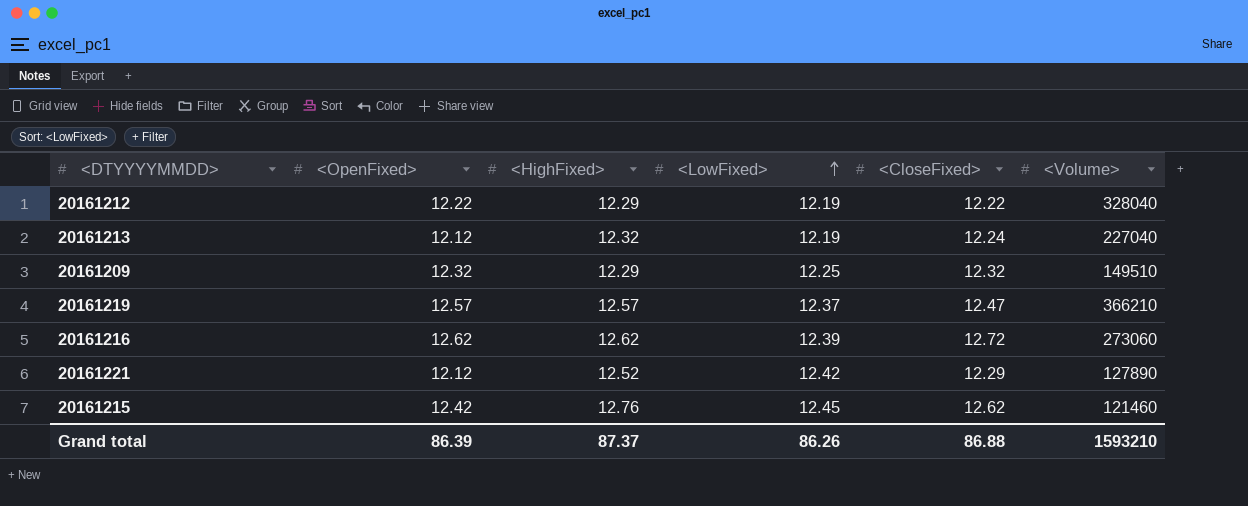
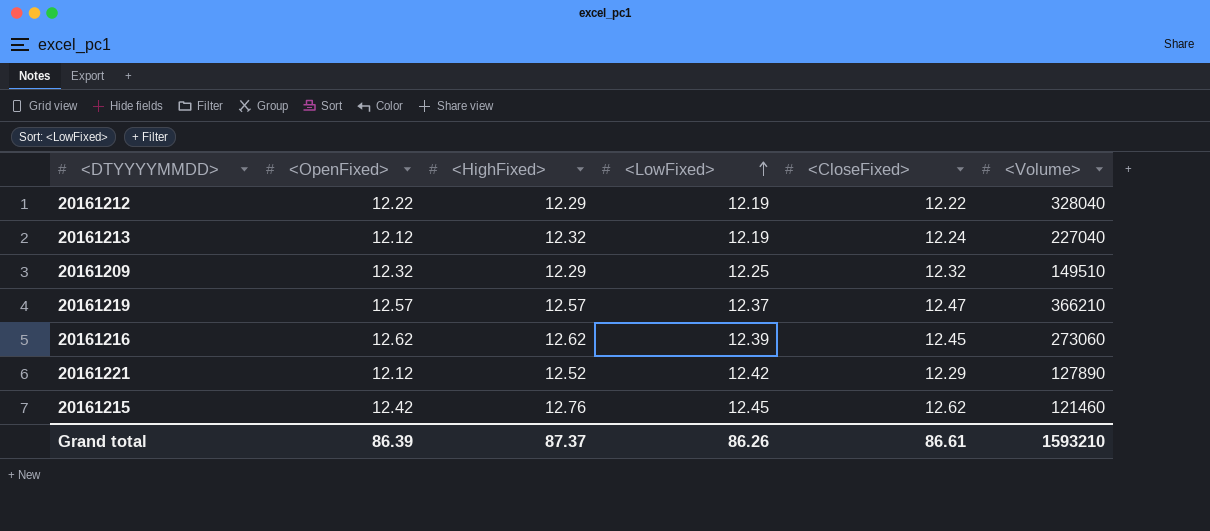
20161216 | <CloseFixed>: 12.72 -> 12.45
Grand total | <CloseFixed>: 86.88 -> 86.61

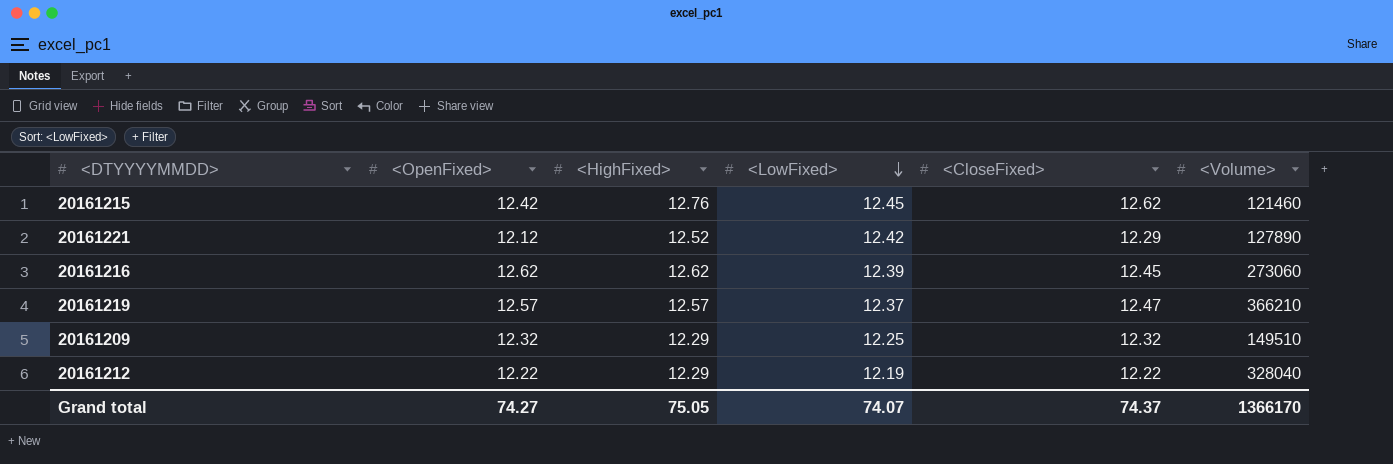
row order: <LowFixed> ascending -> <LowFixed> descending
row 20161213: 12.12 | 12.32 | 12.19 | 12.24 | 227040 -> none
Grand total | <OpenFixed>: 86.39 -> 74.27
Grand total | <HighFixed>: 87.37 -> 75.05
Grand total | <LowFixed>: 86.26 -> 74.07
Grand total | <CloseFixed>: 86.61 -> 74.37
Grand total | <Volume>: 1593210 -> 1366170

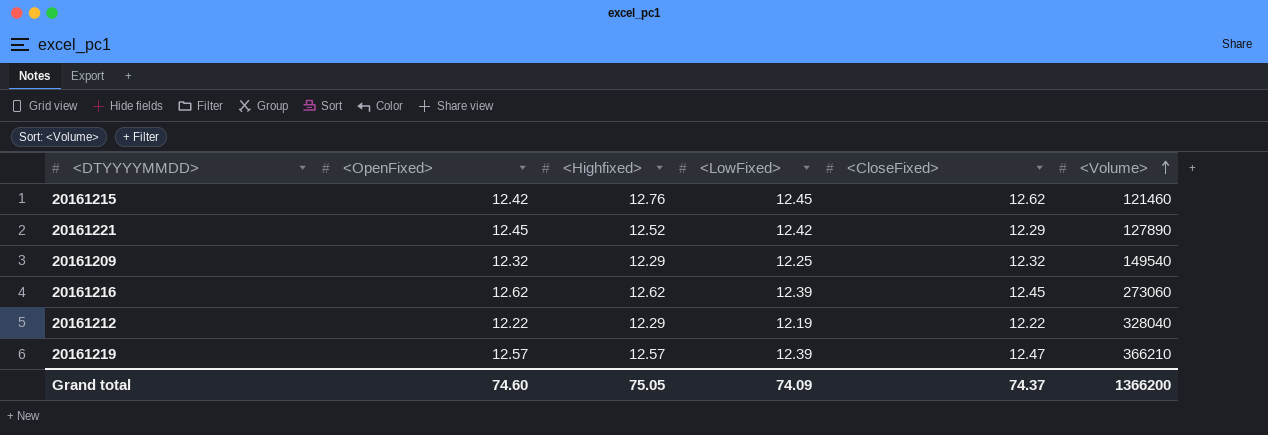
row order: <LowFixed> descending -> <Volume> ascending
column name: <HighFixed> -> <Highfixed>
20161221 | <OpenFixed>: 12.12 -> 12.45
20161209 | <Volume>: 149510 -> 149540
20161219 | <LowFixed>: 12.37 -> 12.39
Grand total | <OpenFixed>: 74.27 -> 74.60
Grand total | <LowFixed>: 74.07 -> 74.09
Grand total | <Volume>: 1366170 -> 1366200

